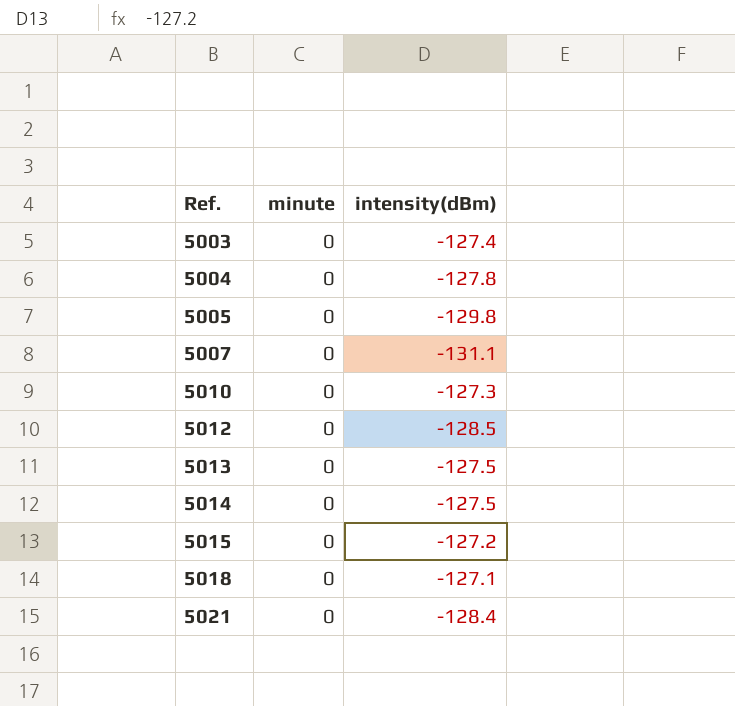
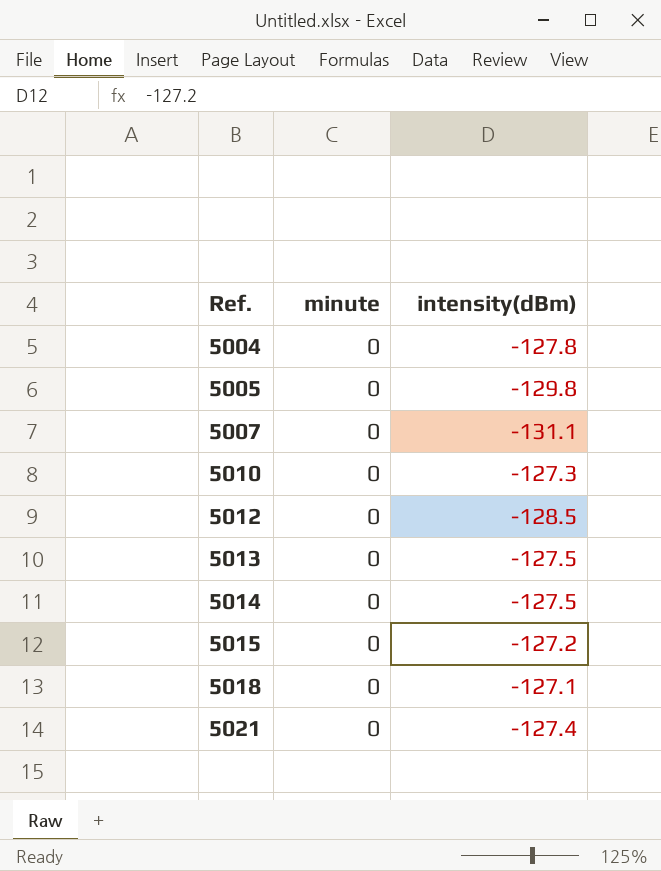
row 5003: 0 | -127.4 -> none
5021 | intensity(dBm): -128.4 -> -127.4

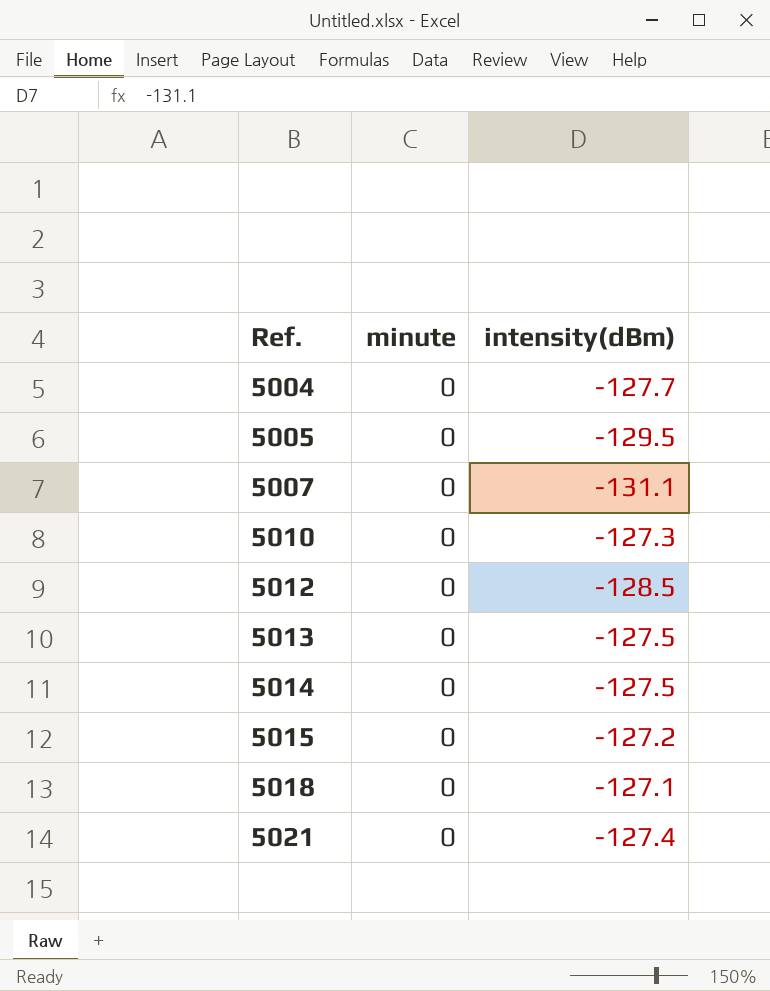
5004 | intensity(dBm): -127.8 -> -127.7
5005 | intensity(dBm): -129.8 -> -129.5

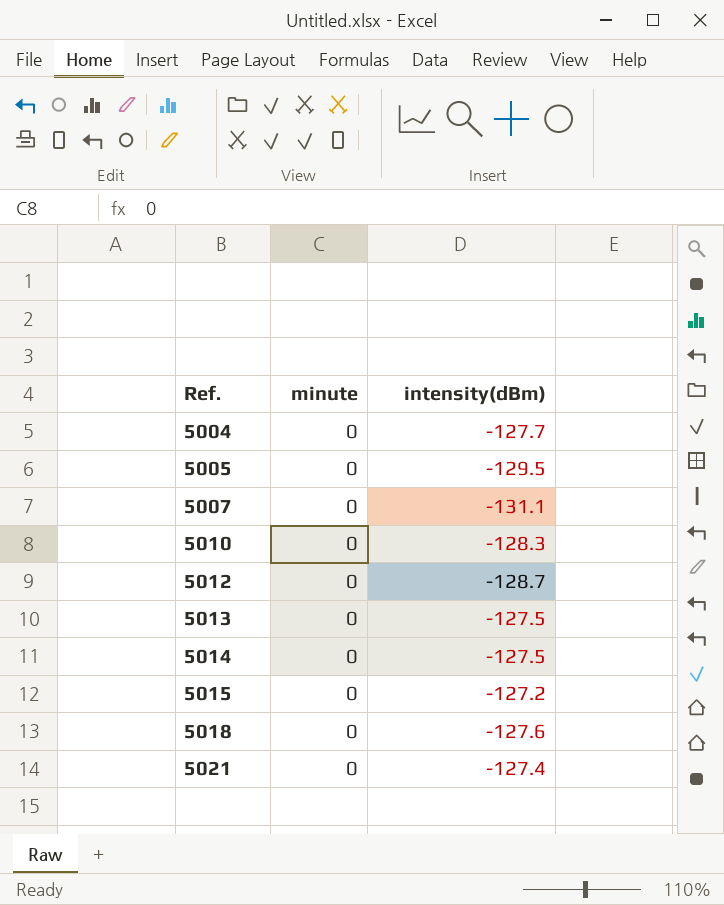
5010 | intensity(dBm): -127.3 -> -128.3
5012 | intensity(dBm): -128.5 -> -128.7
5018 | intensity(dBm): -127.1 -> -127.6

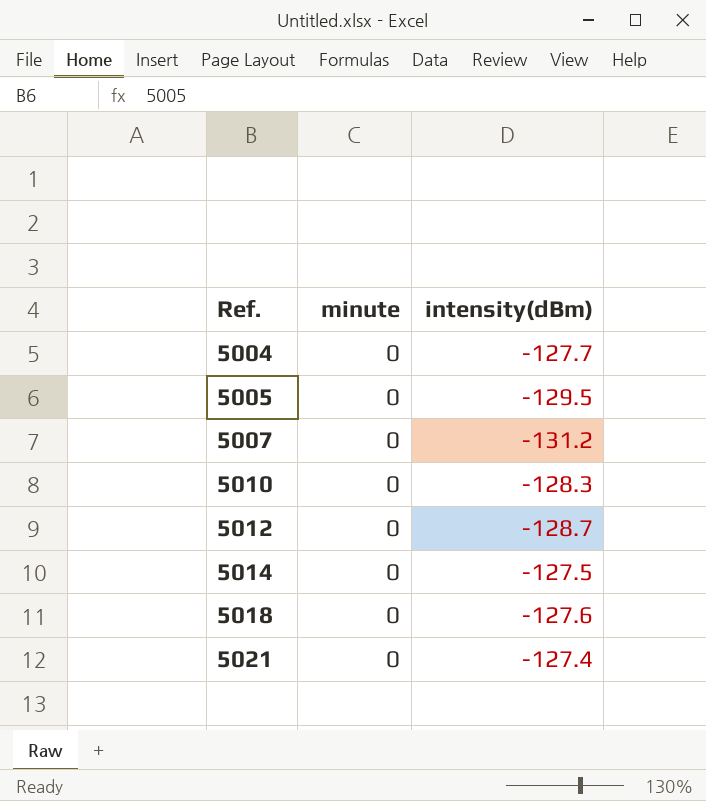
row 5013: 0 | -127.5 -> none
row 5015: 0 | -127.2 -> none
5007 | intensity(dBm): -131.1 -> -131.2

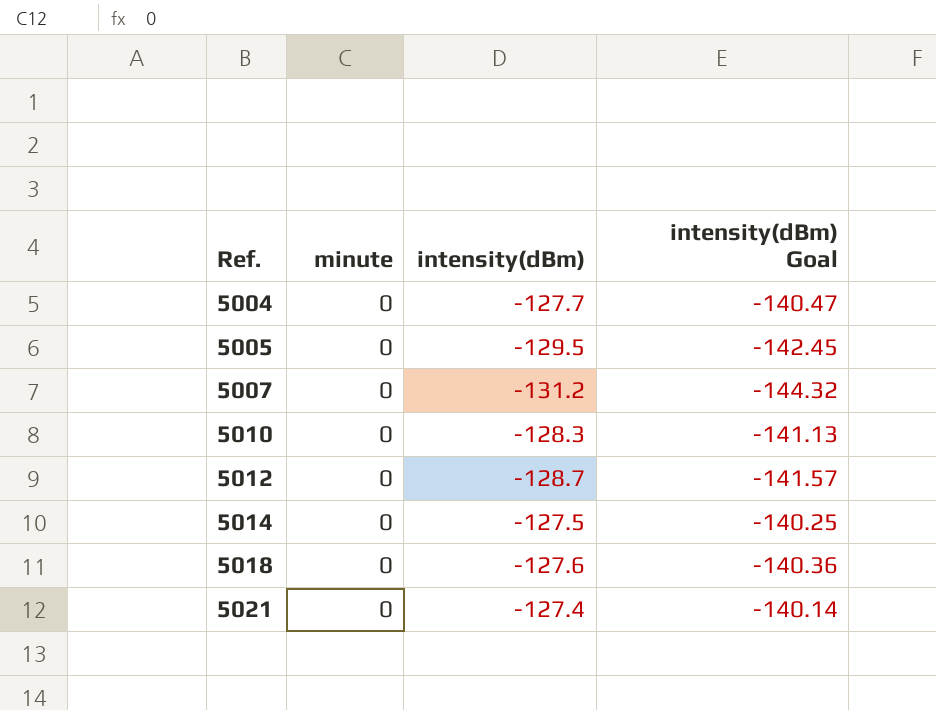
column intensity(dBm) Goal | formula: none -> [intensity(dBm)] * 1.1

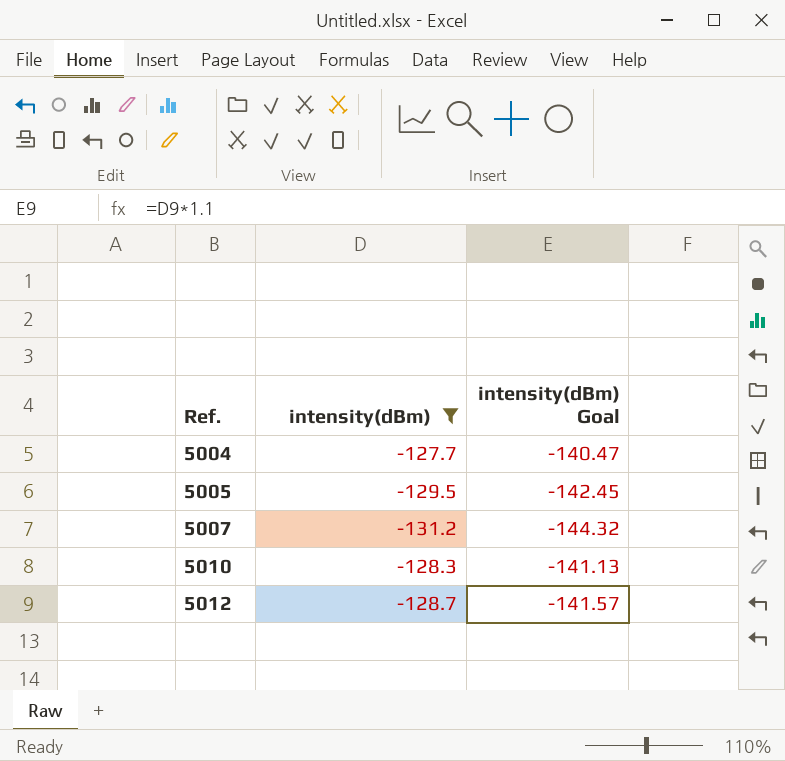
filter: none -> intensity(dBm) <= -127.7
column minute | position: 2 -> none

